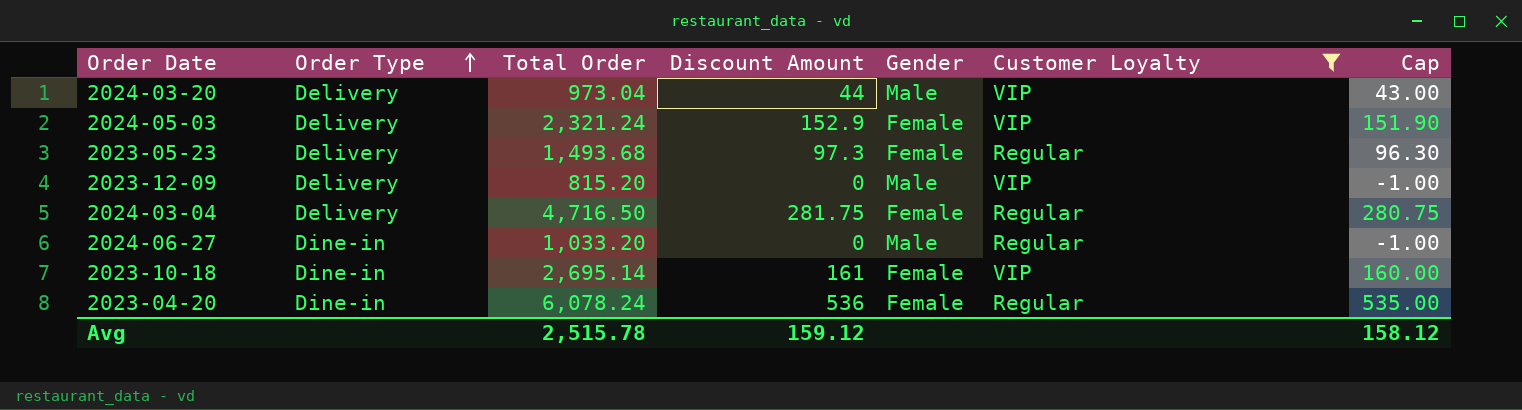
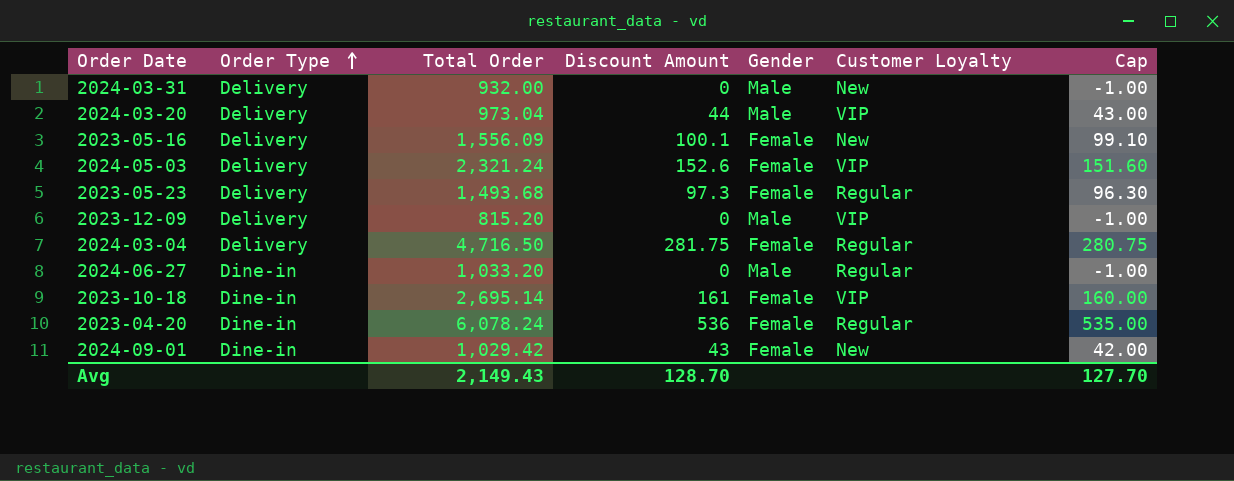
filter: Customer Loyalty != New -> none
2024-05-03 | Discount Amount: 152.9 -> 152.6
2024-05-03 | Cap: 151.90 -> 151.60
Avg | Total Order: 2,515.78 -> 2,149.43
Avg | Discount Amount: 159.12 -> 128.70
Avg | Cap: 158.12 -> 127.70

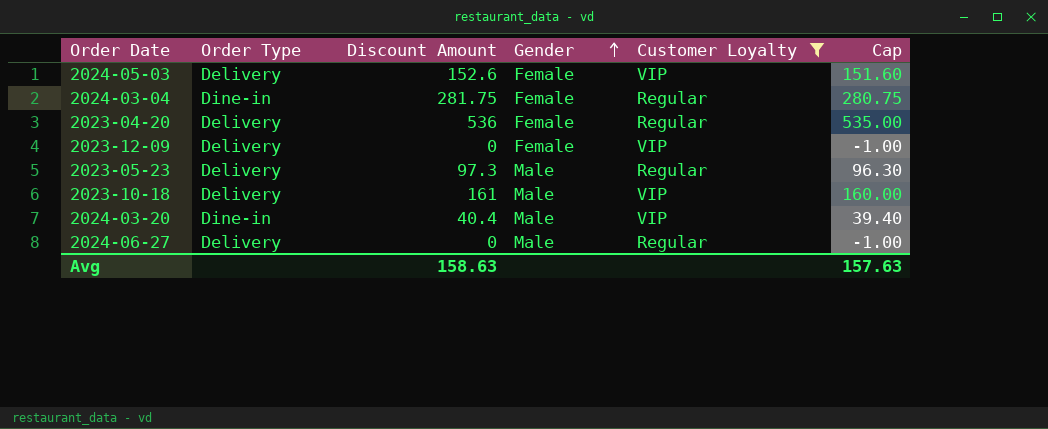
filter: none -> Customer Loyalty != New
row order: Order Type ascending -> Gender ascending
column Total Order | position: 3 -> none
2024-03-04 | Order Type: Delivery -> Dine-in
2023-04-20 | Order Type: Dine-in -> Delivery
2023-12-09 | Gender: Male -> Female
2023-05-23 | Gender: Female -> Male
2023-10-18 | Order Type: Dine-in -> Delivery
2023-10-18 | Gender: Female -> Male
2024-03-20 | Order Type: Delivery -> Dine-in
2024-03-20 | Discount Amount: 44 -> 40.4
2024-03-20 | Cap: 43.00 -> 39.40
2024-06-27 | Order Type: Dine-in -> Delivery
Avg | Discount Amount: 128.70 -> 158.63
Avg | Cap: 127.70 -> 157.63

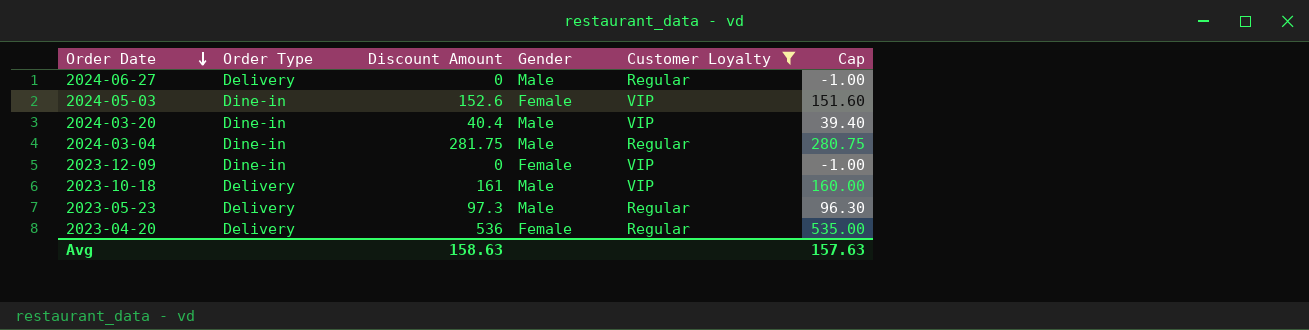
row order: Gender ascending -> Order Date descending
2024-05-03 | Order Type: Delivery -> Dine-in
2024-03-04 | Gender: Female -> Male
2023-12-09 | Order Type: Delivery -> Dine-in

